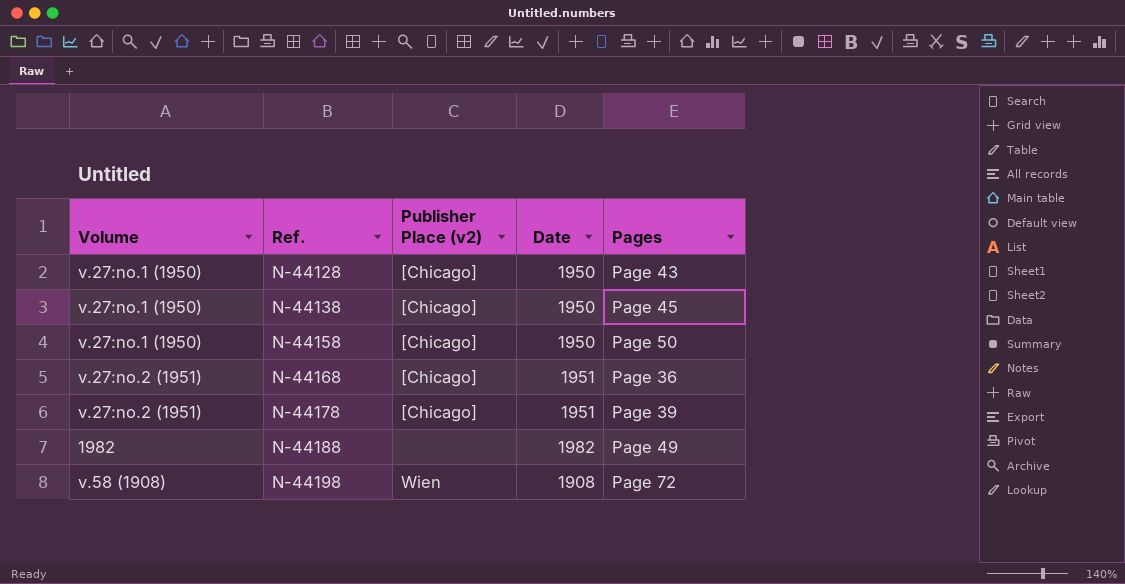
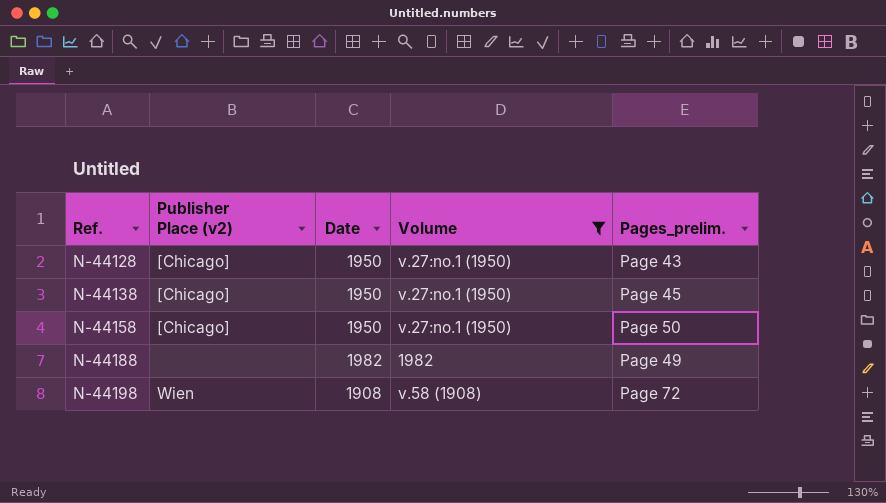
filter: none -> Volume != v.27:no.2 (1951)
column Volume | position: 1 -> 4
column name: Pages -> Pages_prelim.

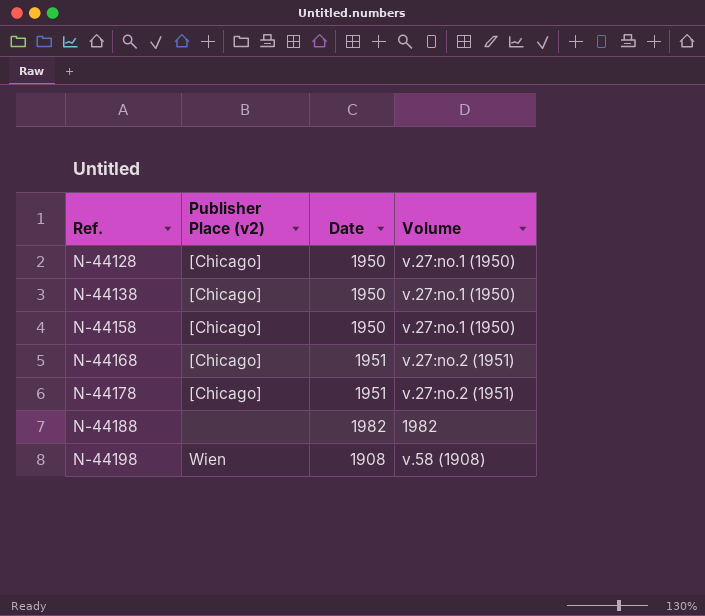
filter: Volume != v.27:no.2 (1951) -> none
column Pages_prelim. | position: 5 -> none

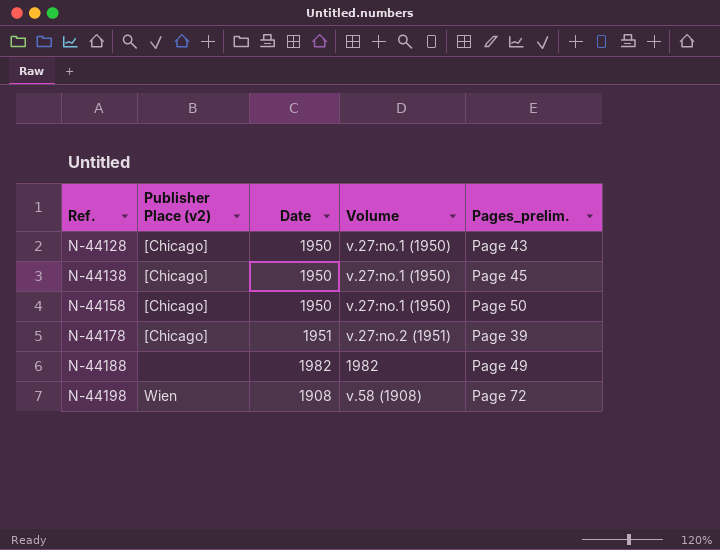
column Pages_prelim. | position: none -> 5
row N-44168: [Chicago] | 1951 | v.27:no.2 (1951) -> none

